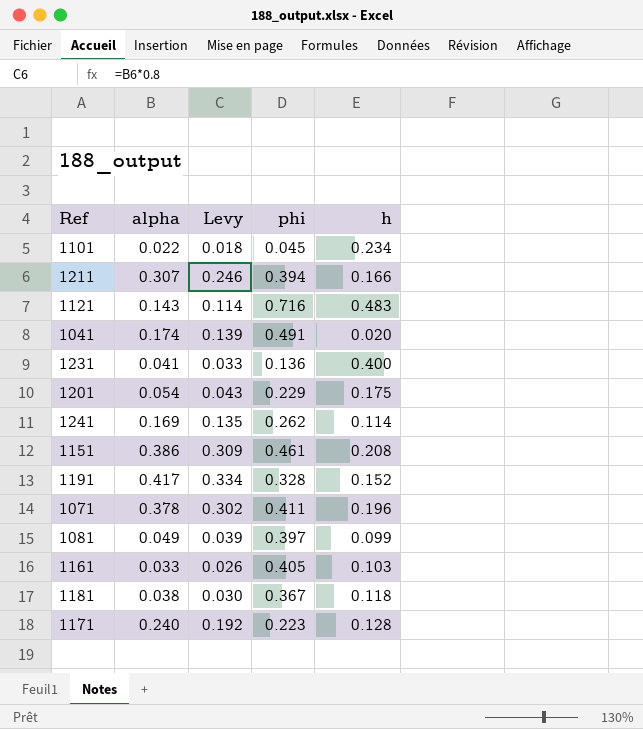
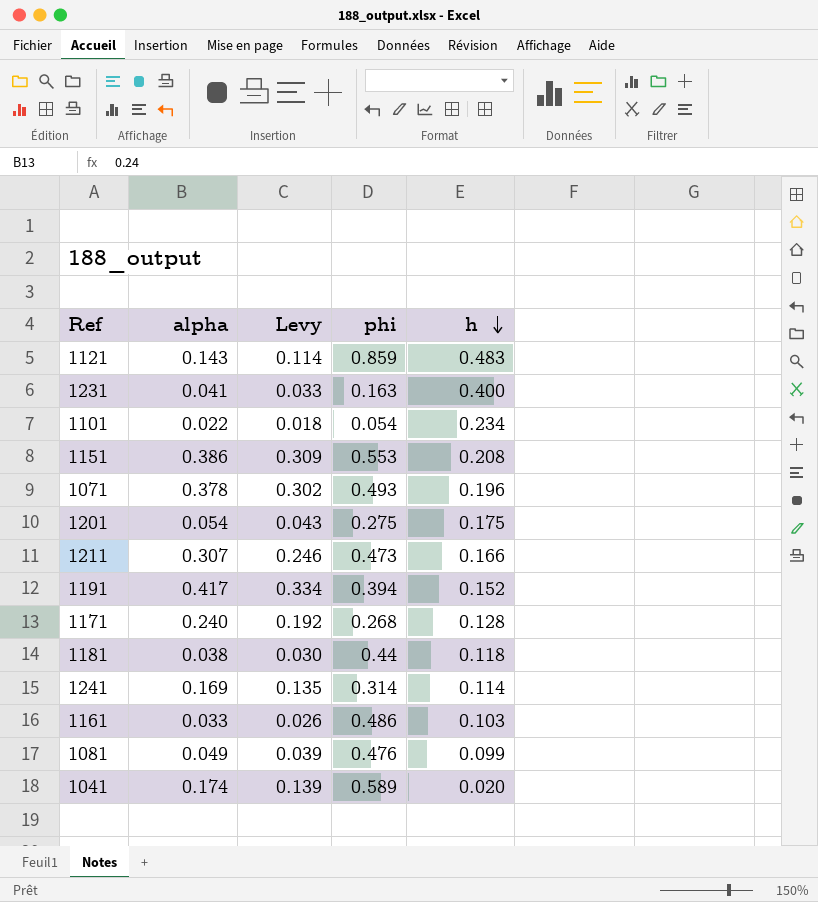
row order: none -> h descending
1121 | phi: 0.716 -> 0.859
1231 | phi: 0.136 -> 0.163
1101 | phi: 0.045 -> 0.054
1151 | phi: 0.461 -> 0.553
1071 | phi: 0.411 -> 0.493
1201 | phi: 0.229 -> 0.275
1211 | phi: 0.394 -> 0.473
1191 | phi: 0.328 -> 0.394
1171 | phi: 0.223 -> 0.268
1181 | phi: 0.367 -> 0.44
1241 | phi: 0.262 -> 0.314
1161 | phi: 0.405 -> 0.486
1081 | phi: 0.397 -> 0.476
1041 | phi: 0.491 -> 0.589

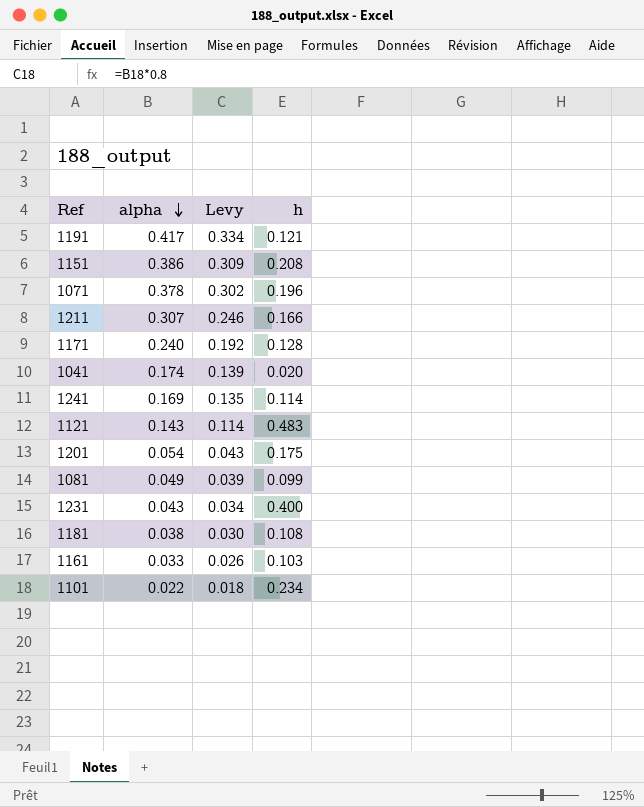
row order: h descending -> alpha descending
column phi | position: 4 -> none
1191 | h: 0.152 -> 0.121
1231 | alpha: 0.041 -> 0.043
1231 | Levy: 0.033 -> 0.034
1181 | h: 0.118 -> 0.108

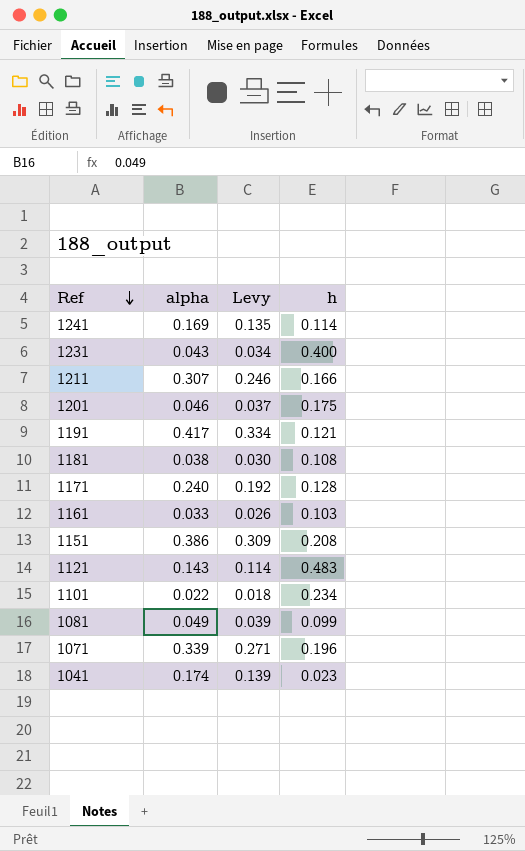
row order: alpha descending -> Ref descending
1201 | alpha: 0.054 -> 0.046
1201 | Levy: 0.043 -> 0.037
1071 | alpha: 0.378 -> 0.339
1071 | Levy: 0.302 -> 0.271
1041 | h: 0.020 -> 0.023

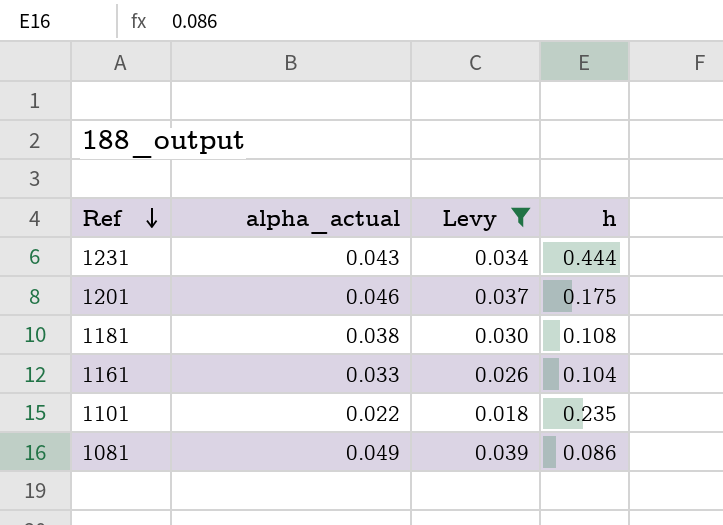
filter: none -> Levy <= 0.039
column name: alpha -> alpha_actual
1231 | h: 0.400 -> 0.444
1161 | h: 0.103 -> 0.104
1101 | h: 0.234 -> 0.235
1081 | h: 0.099 -> 0.086

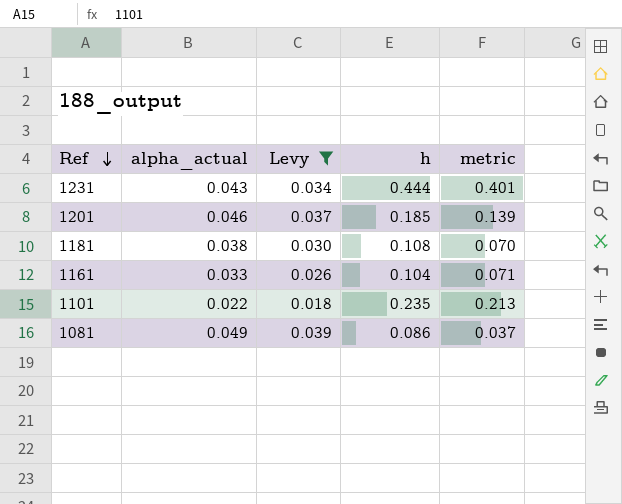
column metric | formula: none -> [h] - [alpha_actual]
1201 | h: 0.175 -> 0.185

